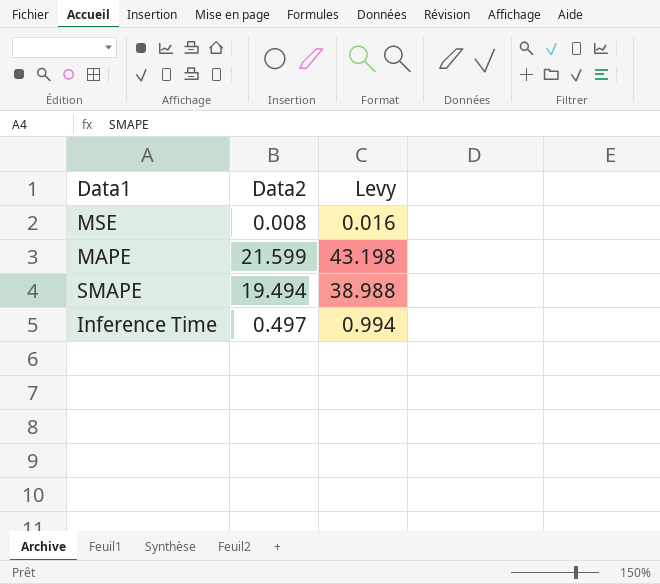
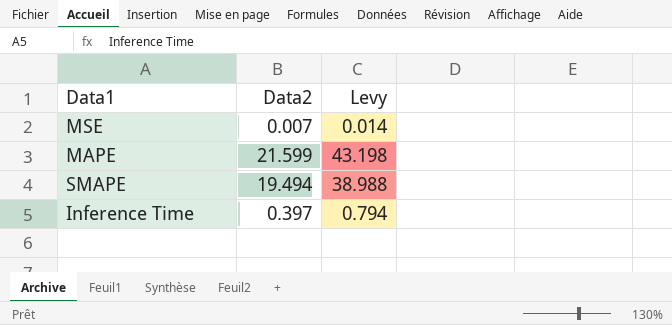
MSE | Data2: 0.008 -> 0.007
MSE | Levy: 0.016 -> 0.014
Inference Time | Data2: 0.497 -> 0.397
Inference Time | Levy: 0.994 -> 0.794

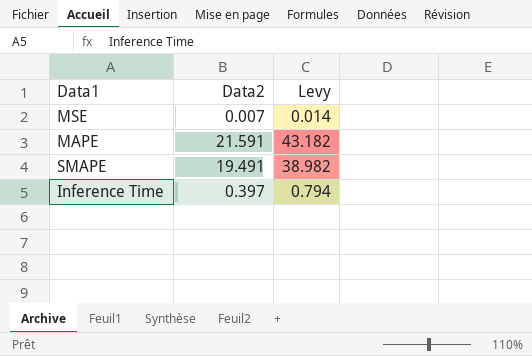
MAPE | Data2: 21.599 -> 21.591
MAPE | Levy: 43.198 -> 43.182
SMAPE | Data2: 19.494 -> 19.491
SMAPE | Levy: 38.988 -> 38.982

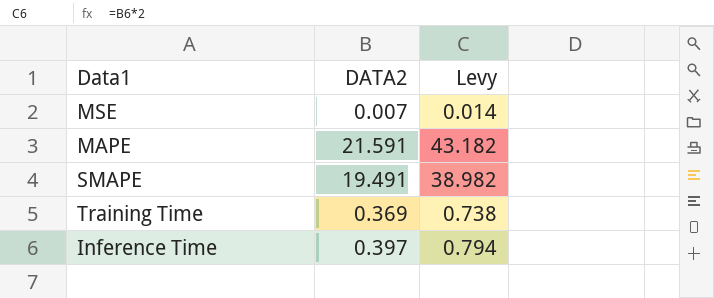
column name: Data2 -> DATA2
row Training Time: none -> 0.369 | 0.738

